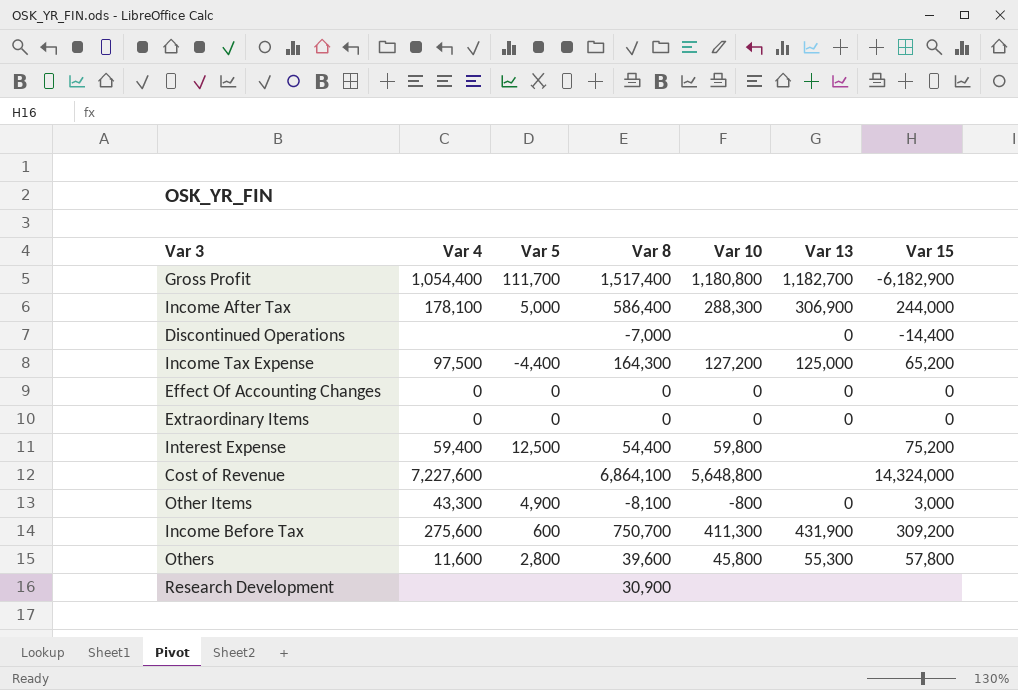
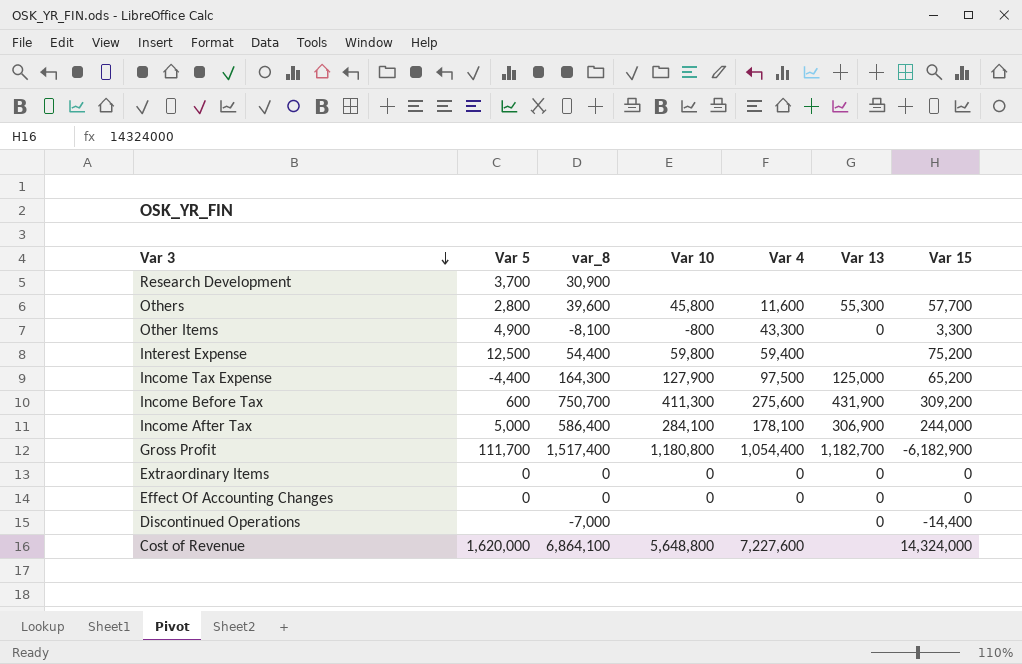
row order: none -> Var 3 descending
column name: Var 8 -> var_8
column Var 4 | position: 2 -> 5
Research Development | Var 5: none -> 3,700
Others | Var 15: 57,800 -> 57,700
Other Items | Var 15: 3,000 -> 3,300
Income Tax Expense | Var 10: 127,200 -> 127,900
Income After Tax | Var 10: 288,300 -> 284,100
Cost of Revenue | Var 5: none -> 1,620,000

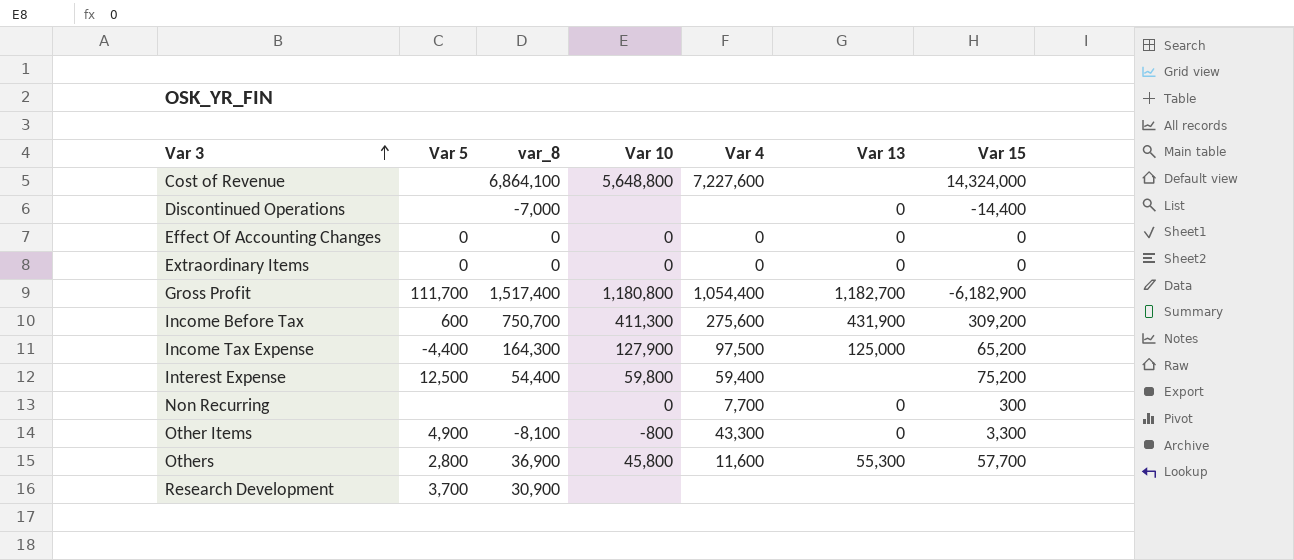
row order: Var 3 descending -> Var 3 ascending
row Income After Tax: 5,000 | 586,400 | 284,100 | 178,100 | 306,900 | 244,000 -> none
Cost of Revenue | Var 5: 1,620,000 -> none
row Non Recurring: none -> none | none | 0 | 7,700 | 0 | 300
Others | var_8: 39,600 -> 36,900

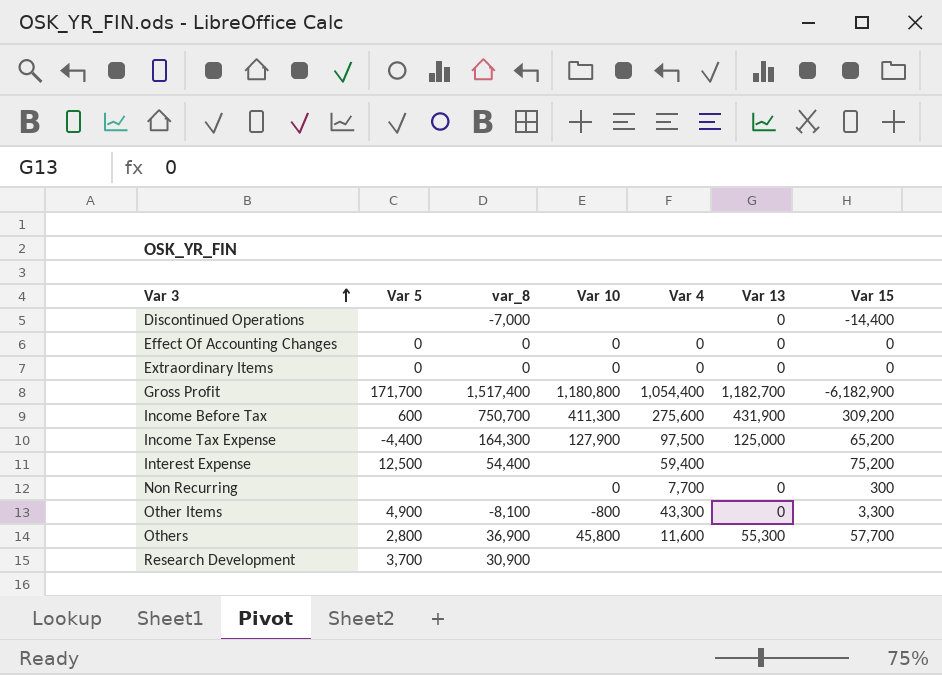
row Cost of Revenue: none | 6,864,100 | 5,648,800 | 7,227,600 | none | 14,324,000 -> none
Gross Profit | Var 5: 111,700 -> 171,700
Interest Expense | Var 10: 59,800 -> none

